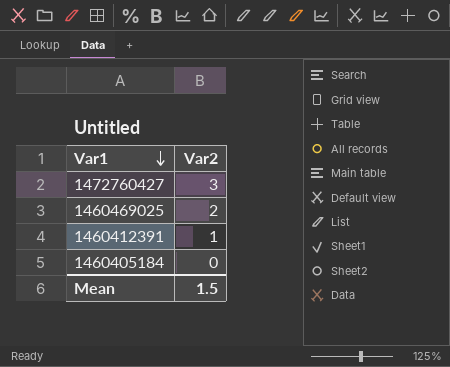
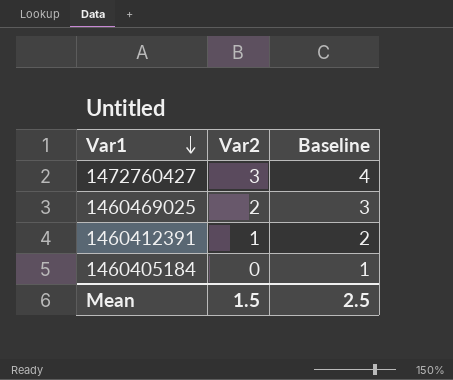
column Baseline | formula: none -> [Var2] + 1

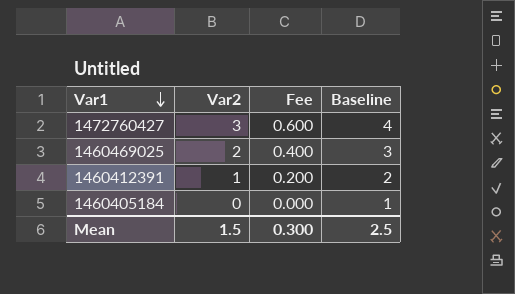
column Fee | formula: none -> [Var2] * 0.2

